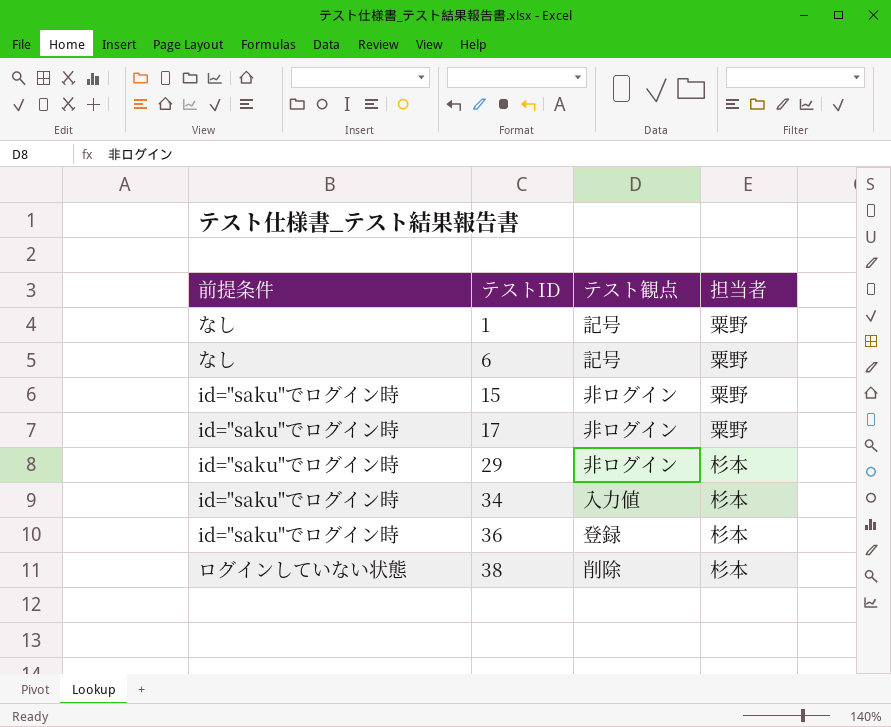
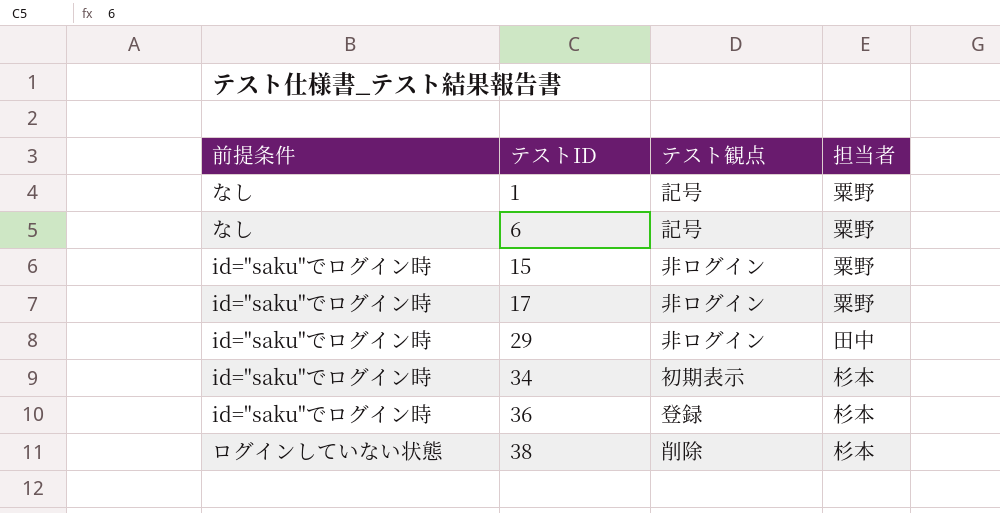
29 | 担当者: 杉本 -> 田中
34 | テスト観点: 入力値 -> 初期表示

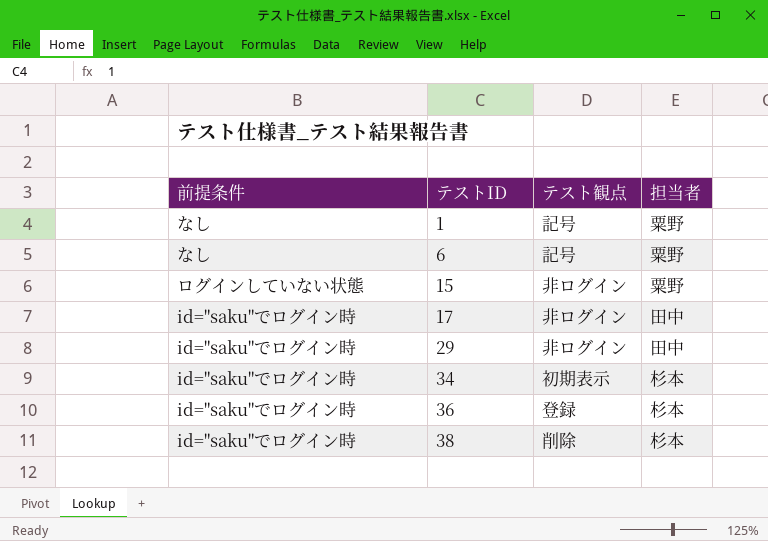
15 | 前提条件: id="saku"でログイン時 -> ログインしていない状態
17 | 担当者: 粟野 -> 田中
38 | 前提条件: ログインしていない状態 -> id="saku"でログイン時

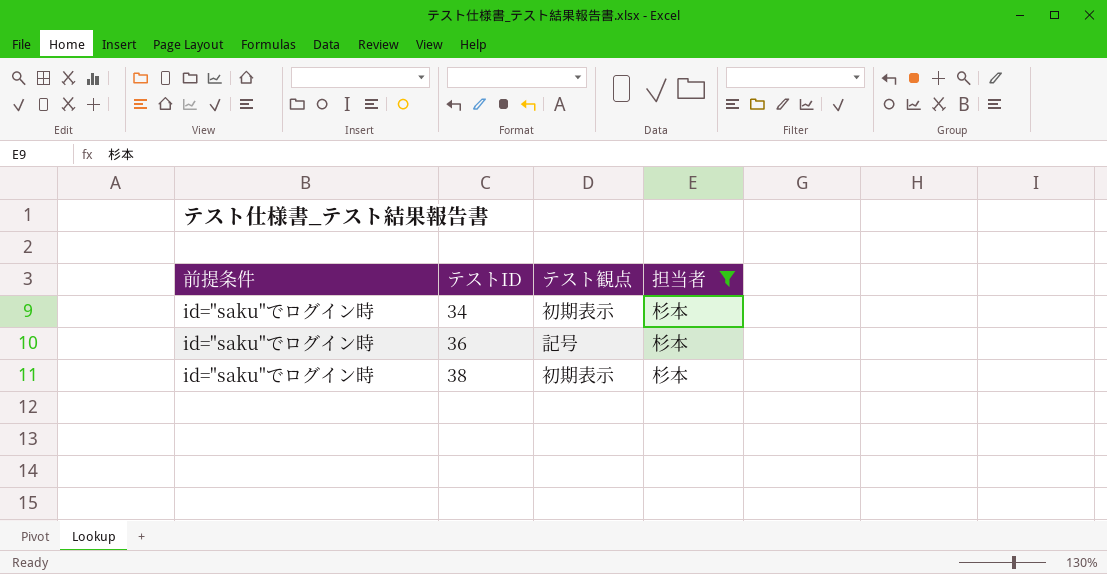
filter: none -> 担当者 = 杉本
36 | テスト観点: 登録 -> 記号
38 | テスト観点: 削除 -> 初期表示

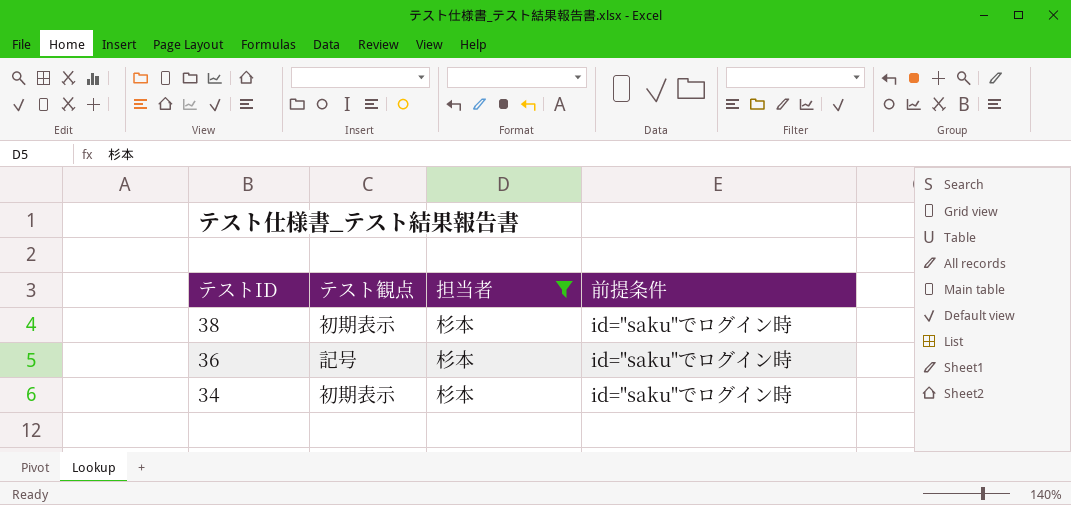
row order: テストID ascending -> テストID descending
column 前提条件 | position: 1 -> 4

